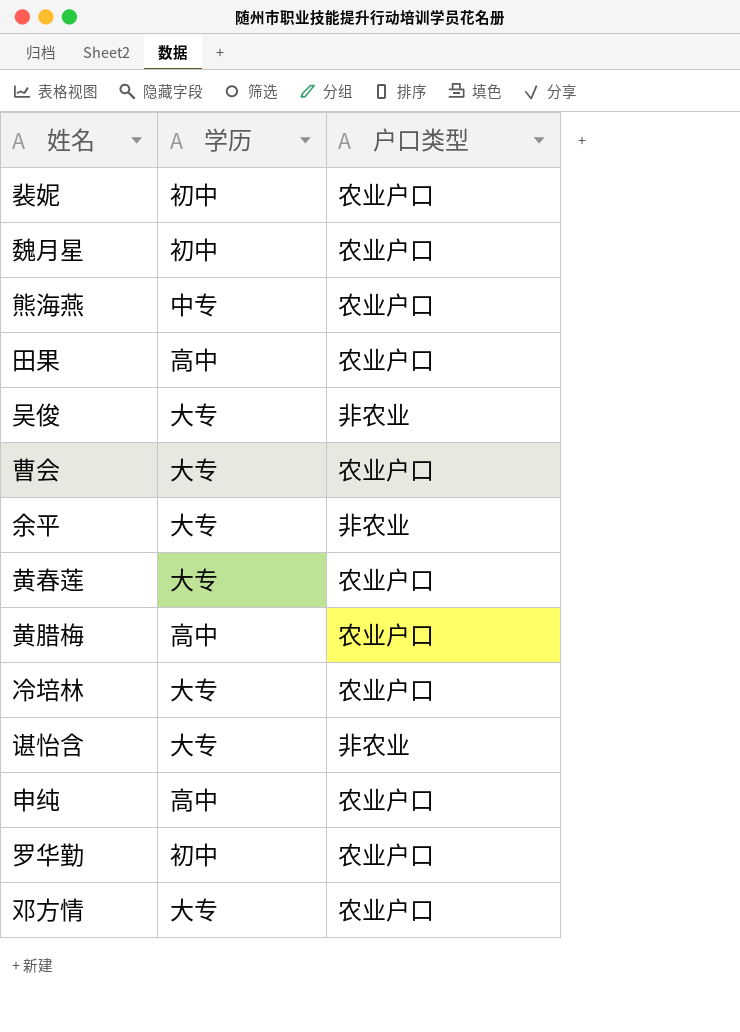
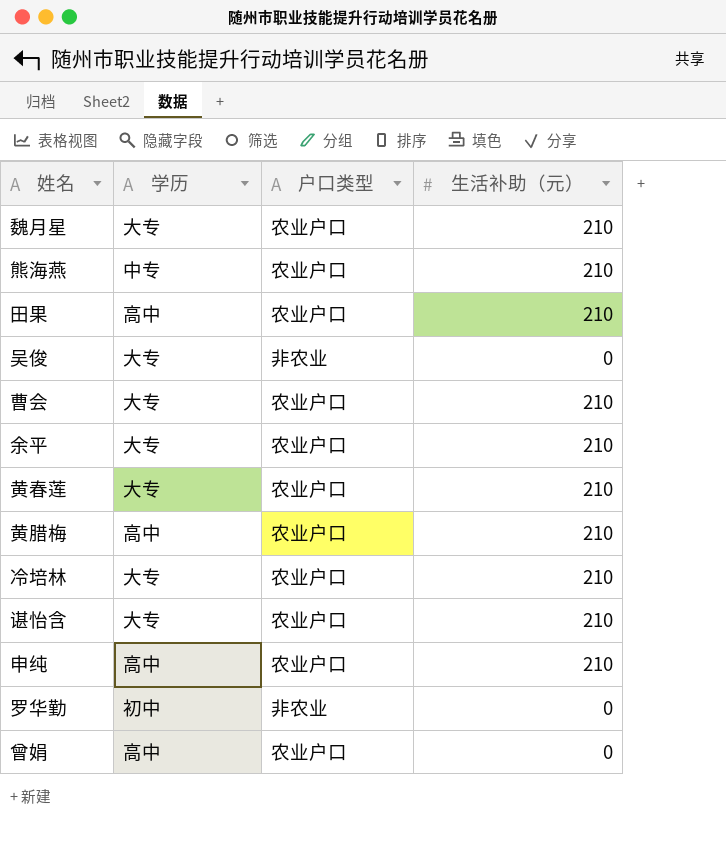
column 生活补助（元） | position: none -> 4
row 裴妮: 初中 | 农业户口 -> none
row 邓方情: 大专 | 农业户口 -> none
魏月星 | 学历: 初中 -> 大专
余平 | 户口类型: 非农业 -> 农业户口
谌怡含 | 户口类型: 非农业 -> 农业户口
罗华勤 | 户口类型: 农业户口 -> 非农业
row 曾娟: none -> 高中 | 农业户口 | 0

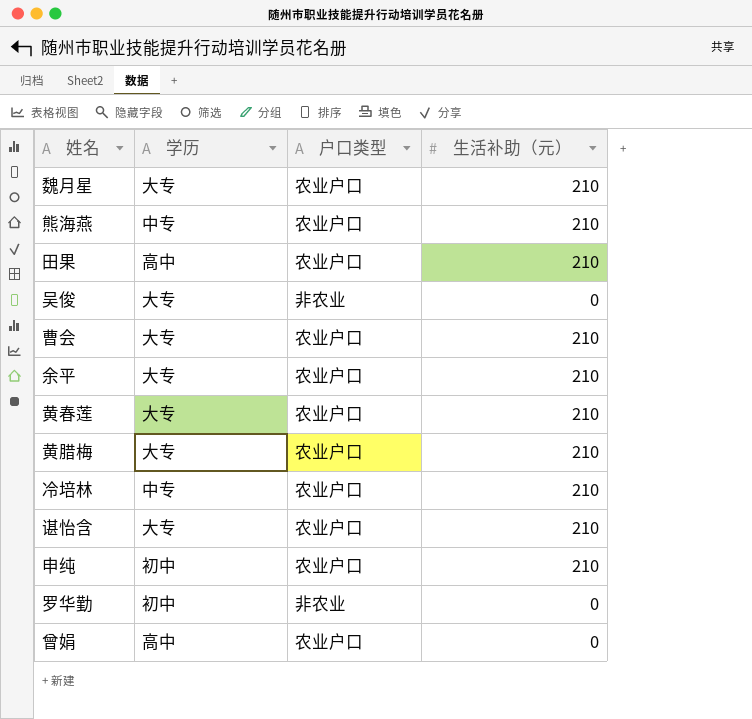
黄腊梅 | 学历: 高中 -> 大专
冷培林 | 学历: 大专 -> 中专
申纯 | 学历: 高中 -> 初中

